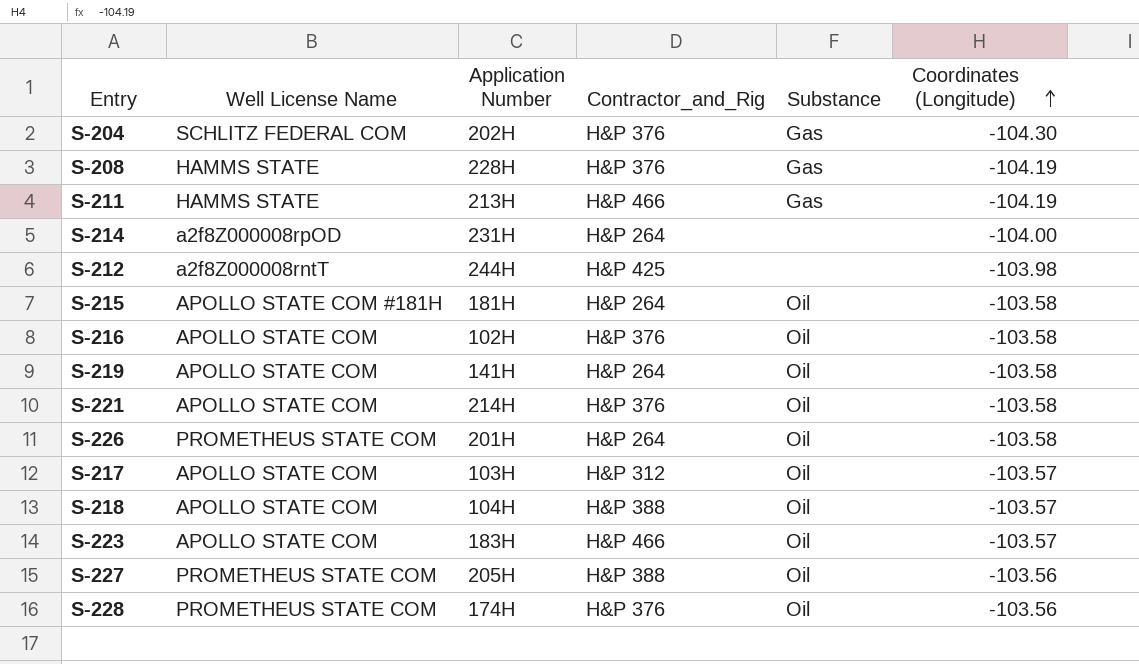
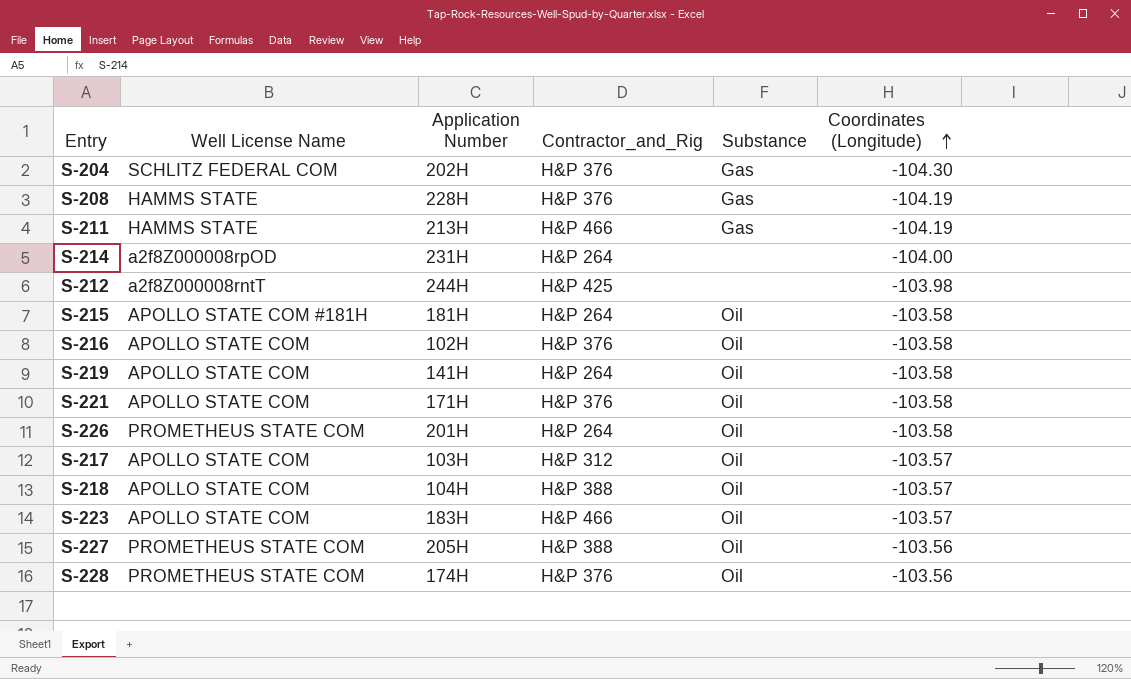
S-221 | Application Number: 214H -> 171H

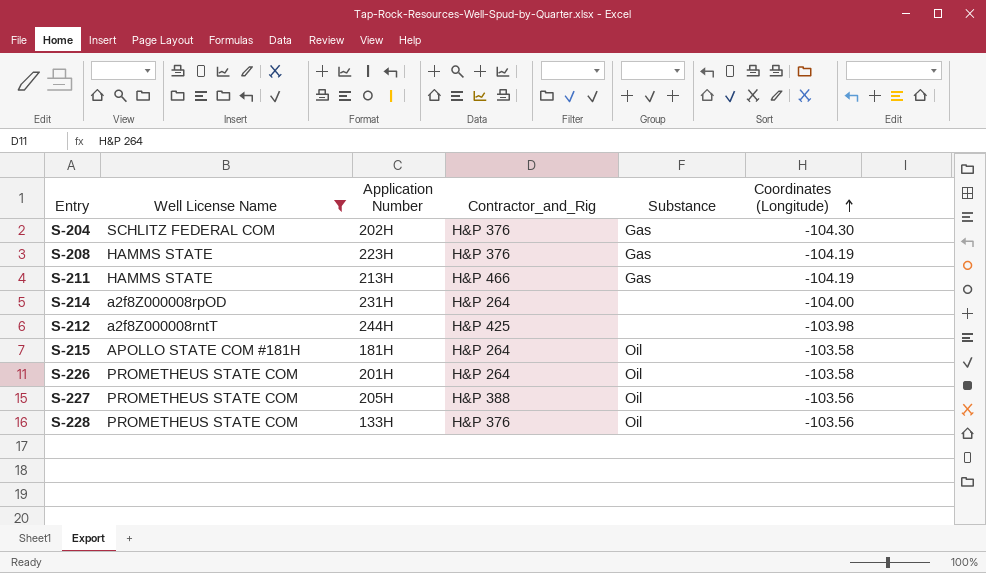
filter: none -> Well License Name != APOLLO STATE COM
S-208 | Application Number: 228H -> 223H
S-228 | Application Number: 174H -> 133H

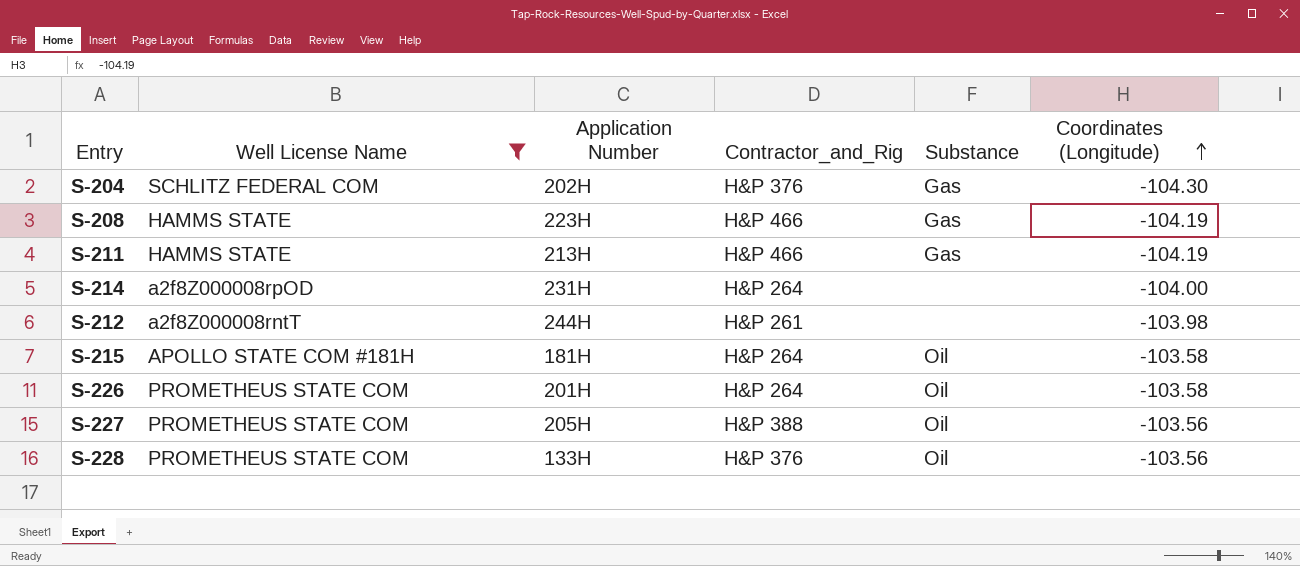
S-208 | Contractor_and_Rig: H&P 376 -> H&P 466
S-212 | Contractor_and_Rig: H&P 425 -> H&P 261

